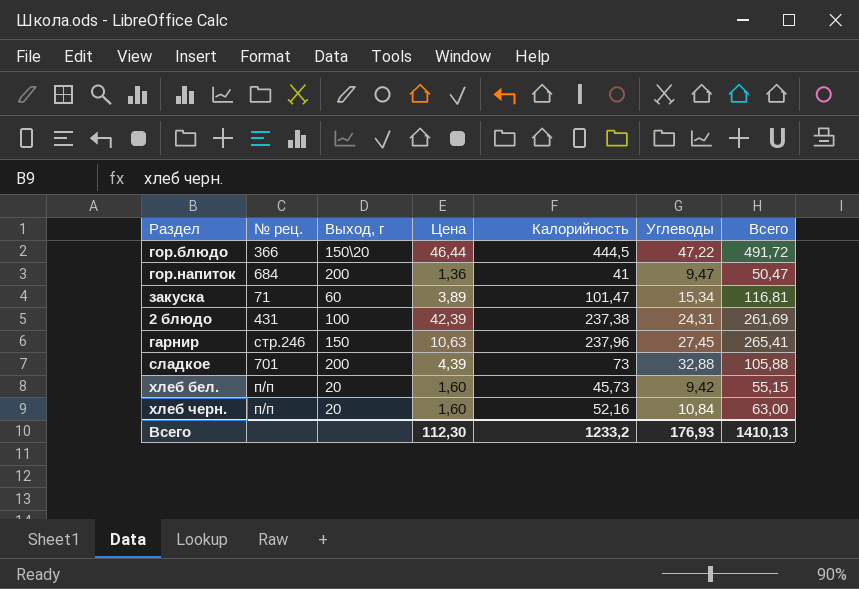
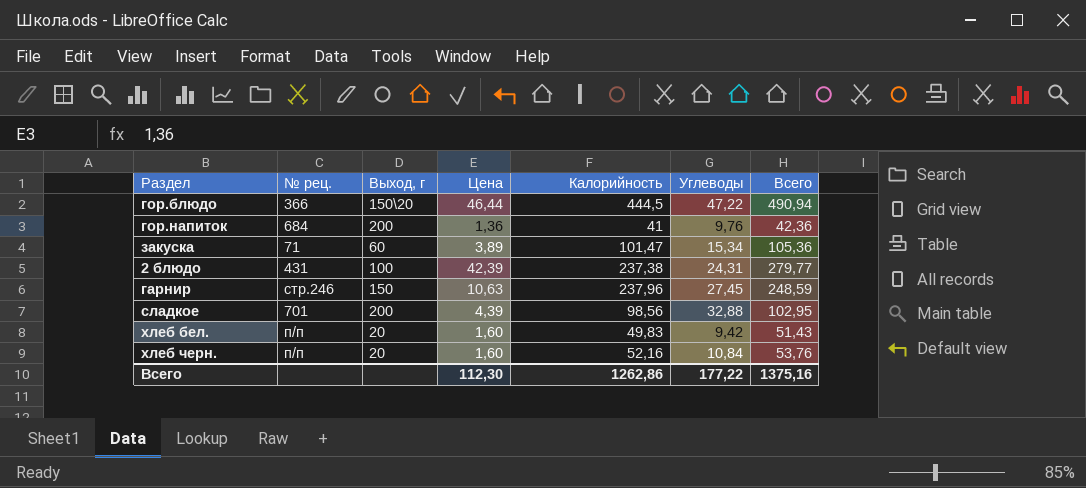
column Всего | formula: [Калорийность] + [Углеводы] -> [Цена] + [Калорийность]
гор.напиток | Углеводы: 9,47 -> 9,76
сладкое | Калорийность: 73 -> 98,56
хлеб бел. | Калорийность: 45,73 -> 49,83
Всего | Калорийность: 1233,2 -> 1262,86
Всего | Углеводы: 176,93 -> 177,22
Всего | Всего: 1410,13 -> 1375,16

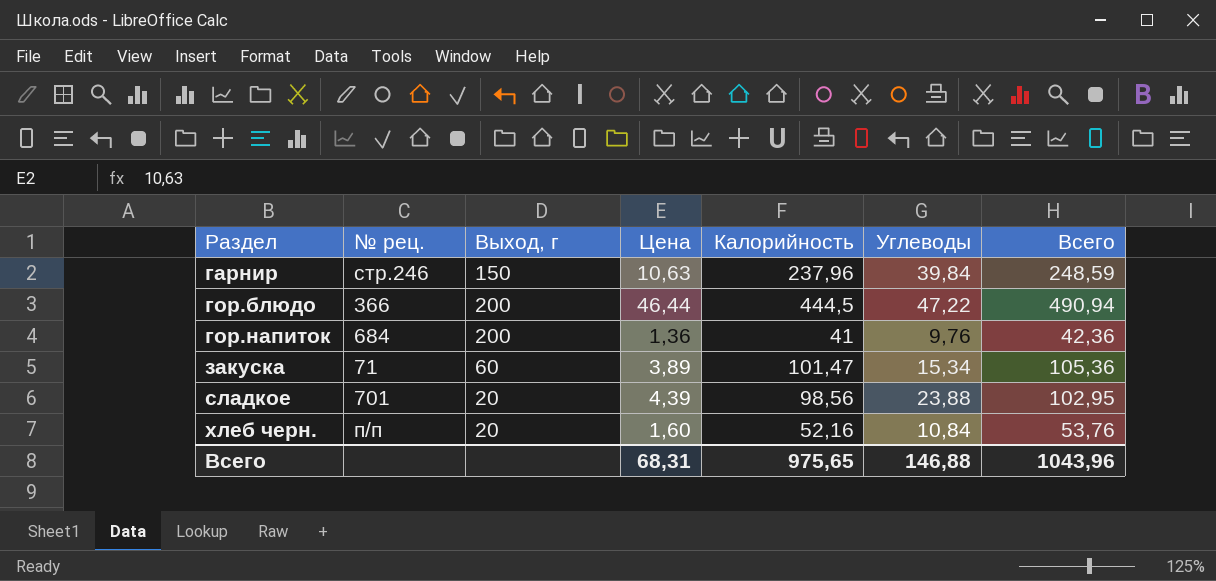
row order: none -> Раздел ascending
row 2 блюдо: 431 | 100 | 42,39 | 237,38 | 24,31 | 279,77 -> none
row хлеб бел.: п/п | 20 | 1,60 | 49,83 | 9,42 | 51,43 -> none
гарнир | Углеводы: 27,45 -> 39,84
гор.блюдо | Выход, г: 150\20 -> 200
сладкое | Выход, г: 200 -> 20
сладкое | Углеводы: 32,88 -> 23,88
Всего | Цена: 112,30 -> 68,31
Всего | Калорийность: 1262,86 -> 975,65
Всего | Углеводы: 177,22 -> 146,88
Всего | Всего: 1375,16 -> 1043,96

